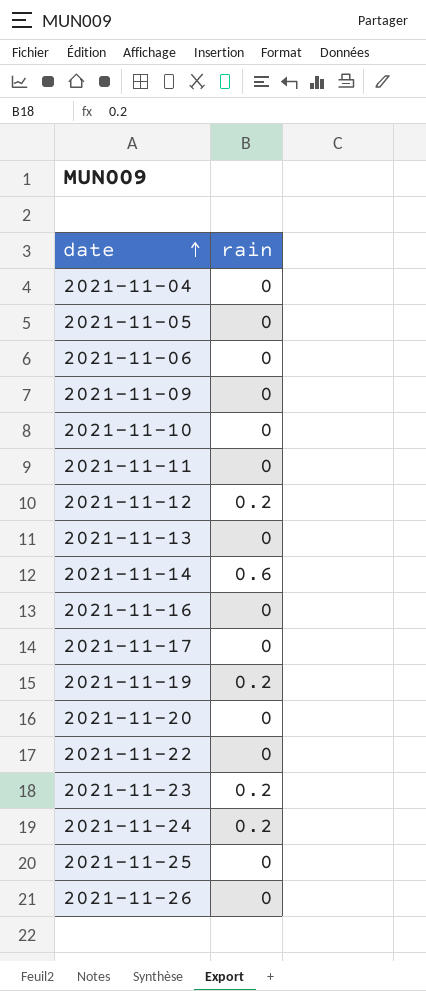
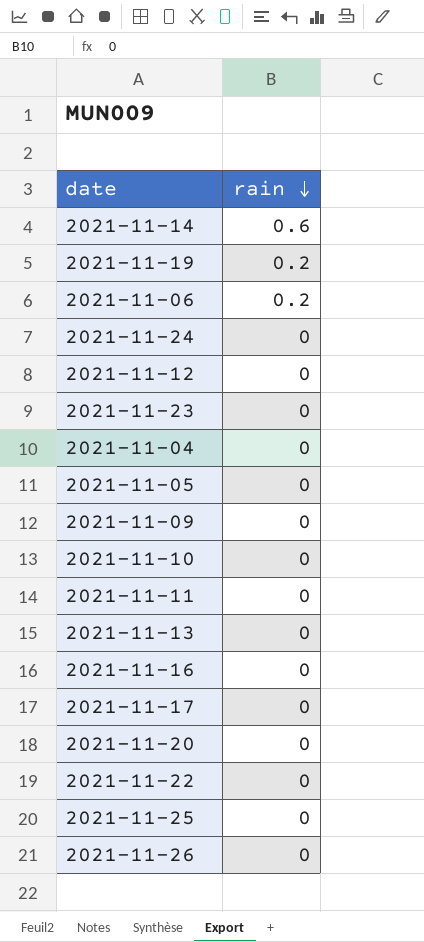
row order: date ascending -> rain descending
2021-11-06 | rain: 0 -> 0.2
2021-11-24 | rain: 0.2 -> 0
2021-11-12 | rain: 0.2 -> 0
2021-11-23 | rain: 0.2 -> 0

